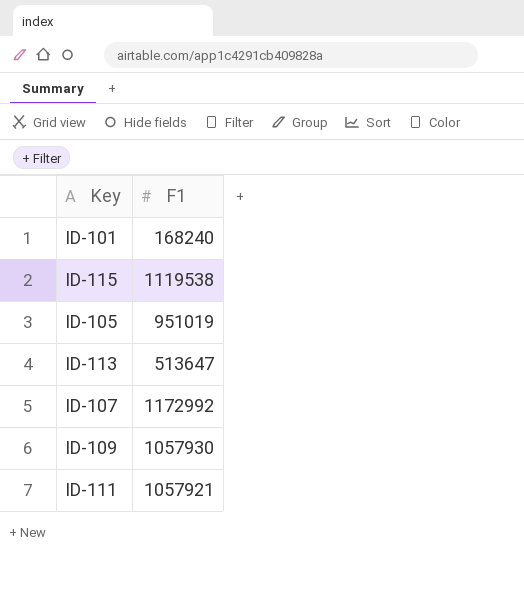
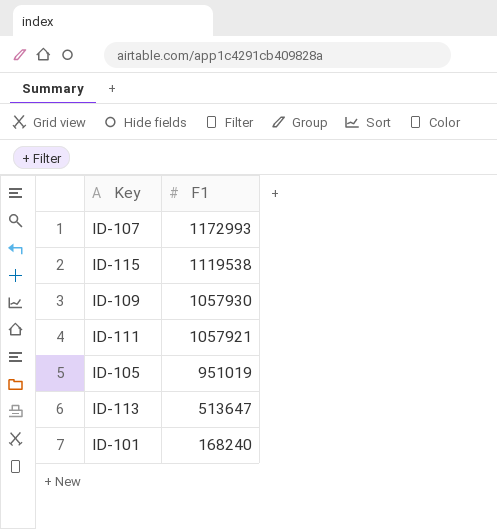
row order: none -> F1 descending
ID-107 | F1: 1172992 -> 1172993

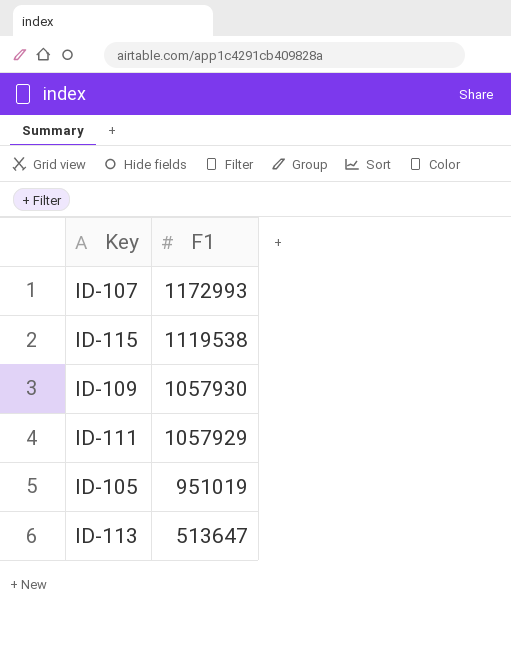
row ID-101: 168240 -> none
ID-111 | F1: 1057921 -> 1057929

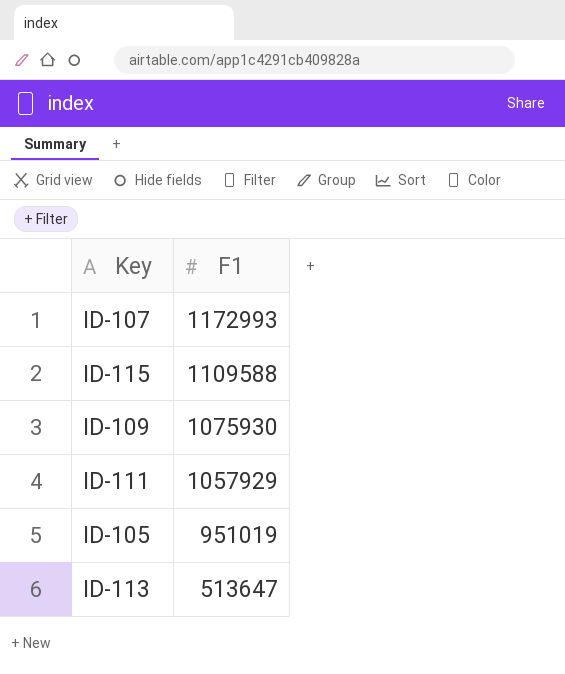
ID-115 | F1: 1119538 -> 1109588
ID-109 | F1: 1057930 -> 1075930

